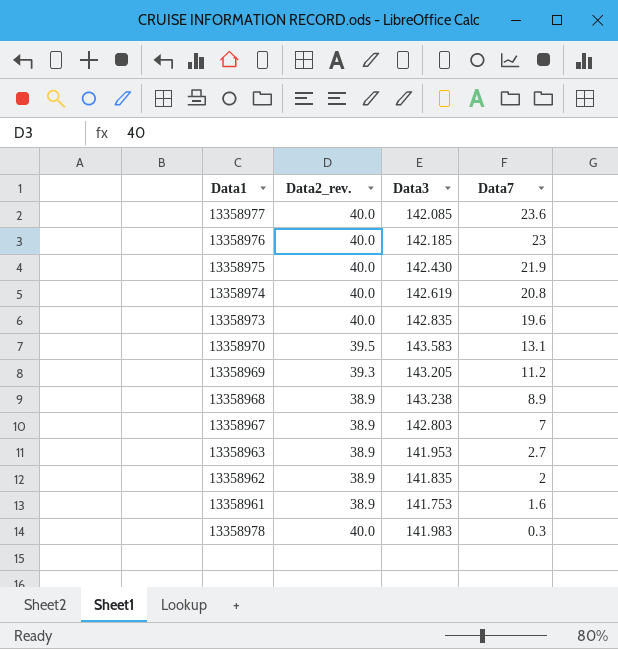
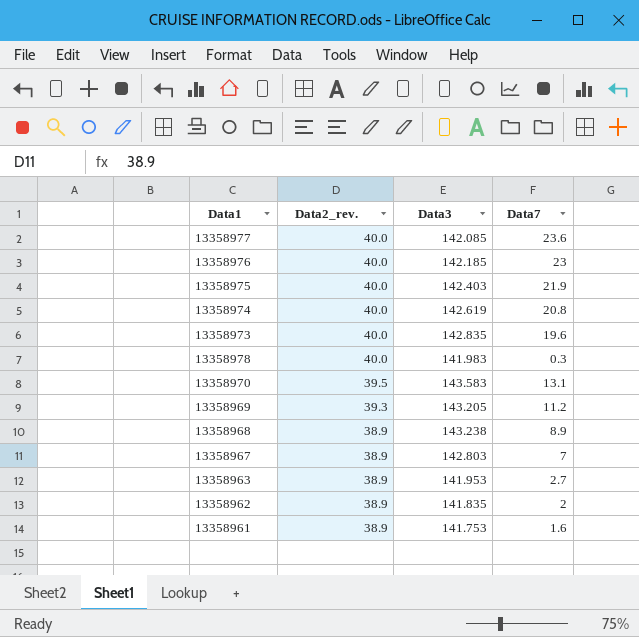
row order: Data7 descending -> Data2_rev. descending
13358975 | Data3: 142.430 -> 142.403

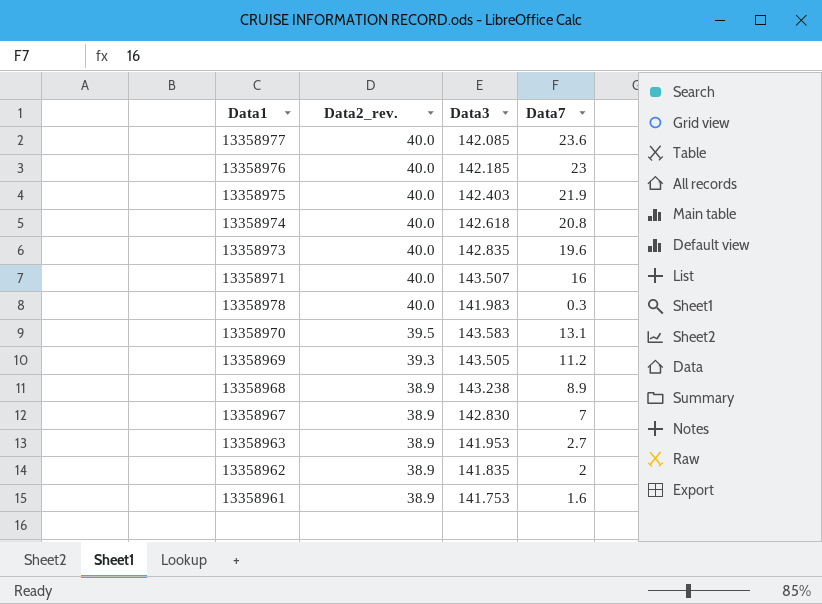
13358974 | Data3: 142.619 -> 142.618
row 13358971: none -> 40.0 | 143.507 | 16
13358969 | Data3: 143.205 -> 143.505
13358967 | Data3: 142.803 -> 142.830

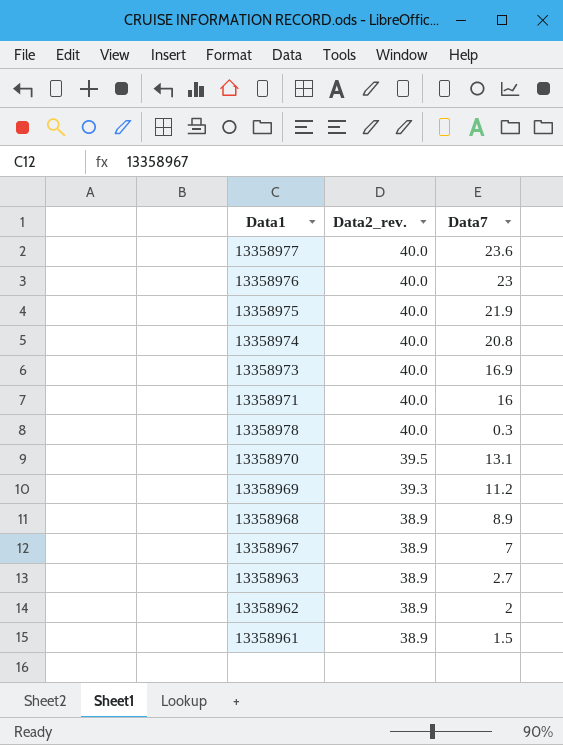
column Data3 | position: 3 -> none
13358973 | Data7: 19.6 -> 16.9
13358961 | Data7: 1.6 -> 1.5

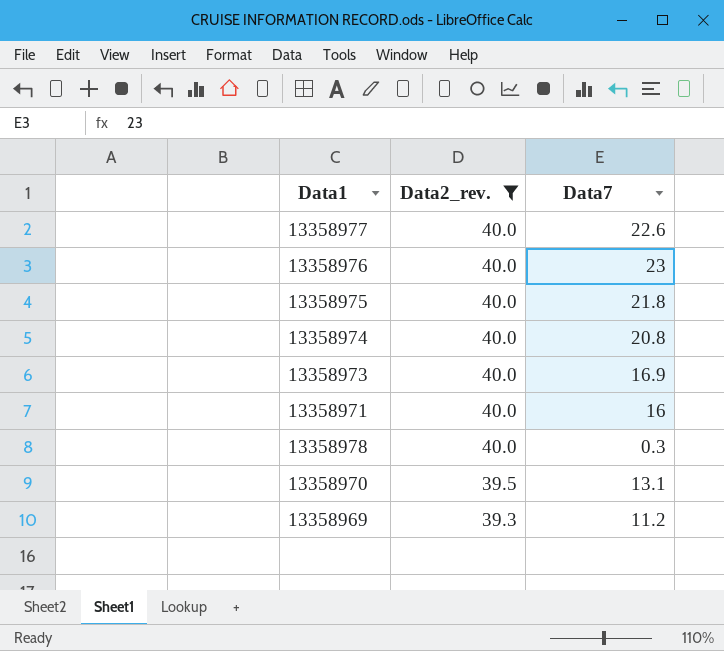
filter: none -> Data2_rev. != 38.9
13358977 | Data7: 23.6 -> 22.6
13358975 | Data7: 21.9 -> 21.8

